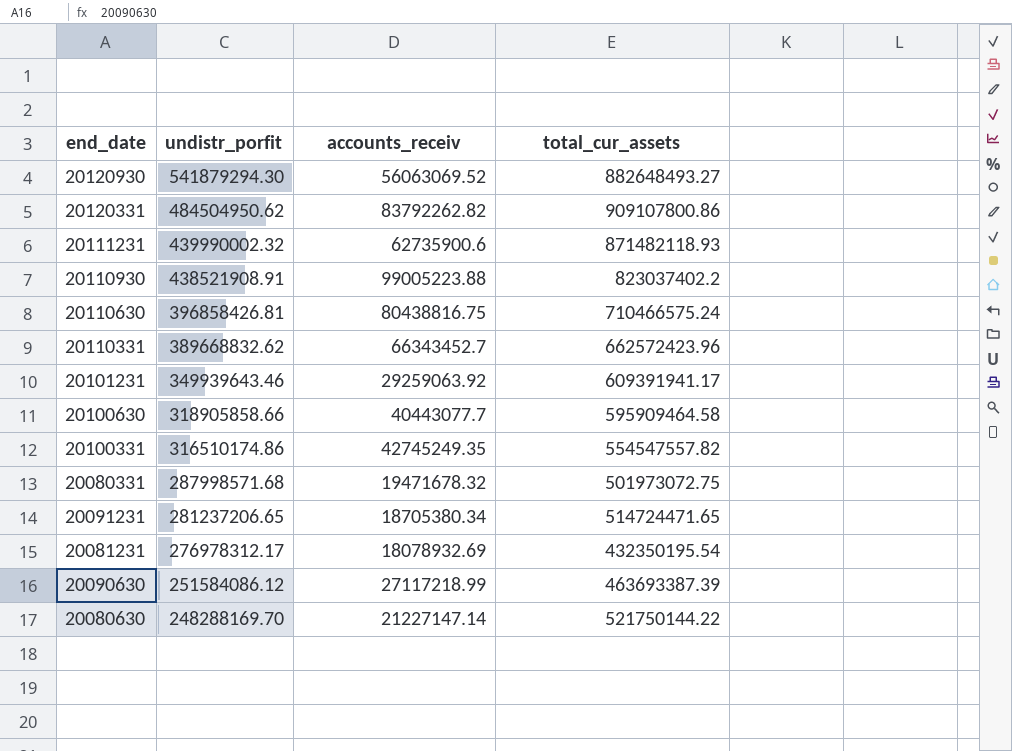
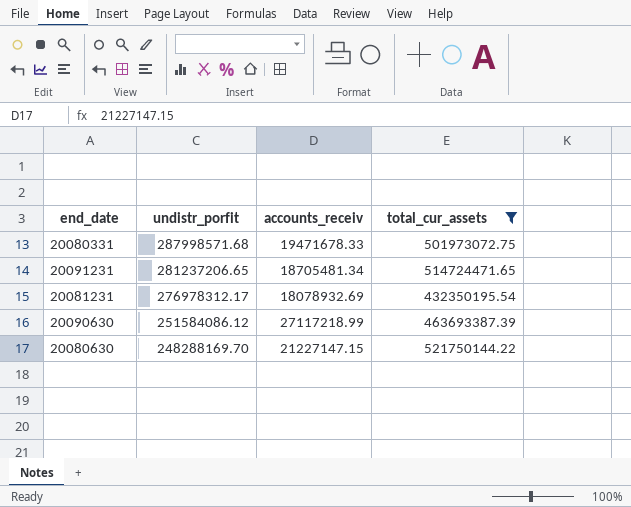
filter: none -> total_cur_assets <= 521750144.22
20080331 | accounts_receiv: 19471678.32 -> 19471678.33
20091231 | accounts_receiv: 18705380.34 -> 18705481.34
20080630 | accounts_receiv: 21227147.14 -> 21227147.15

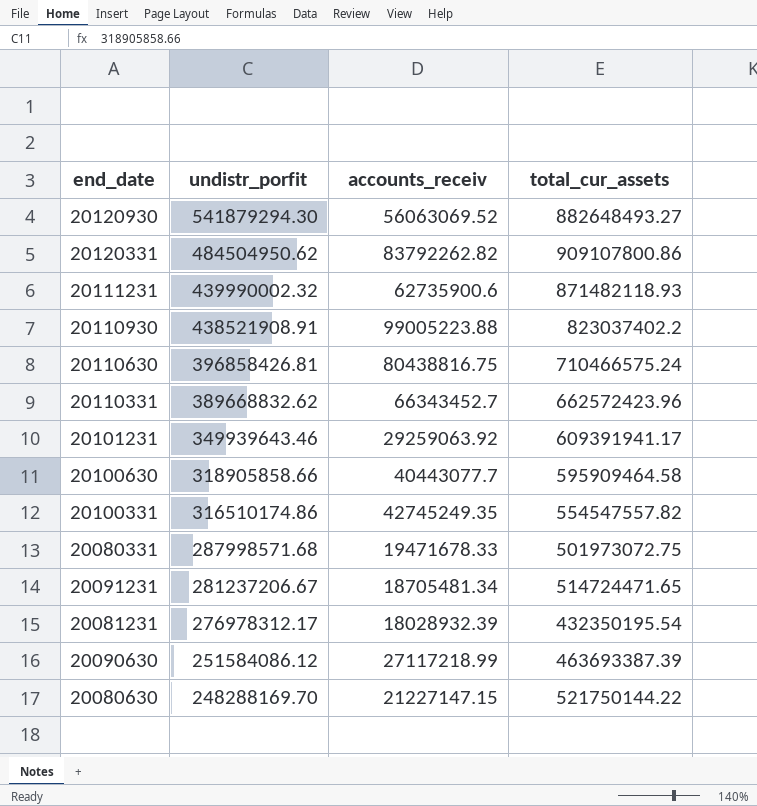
filter: total_cur_assets <= 521750144.22 -> none
20091231 | undistr_porfit: 281237206.65 -> 281237206.67
20081231 | accounts_receiv: 18078932.69 -> 18028932.39

